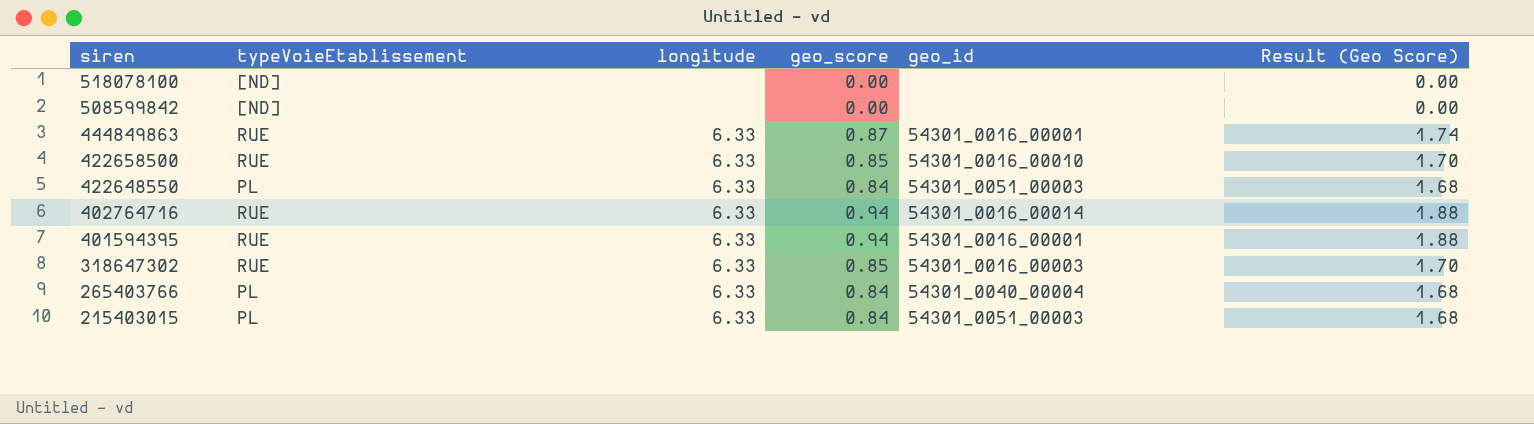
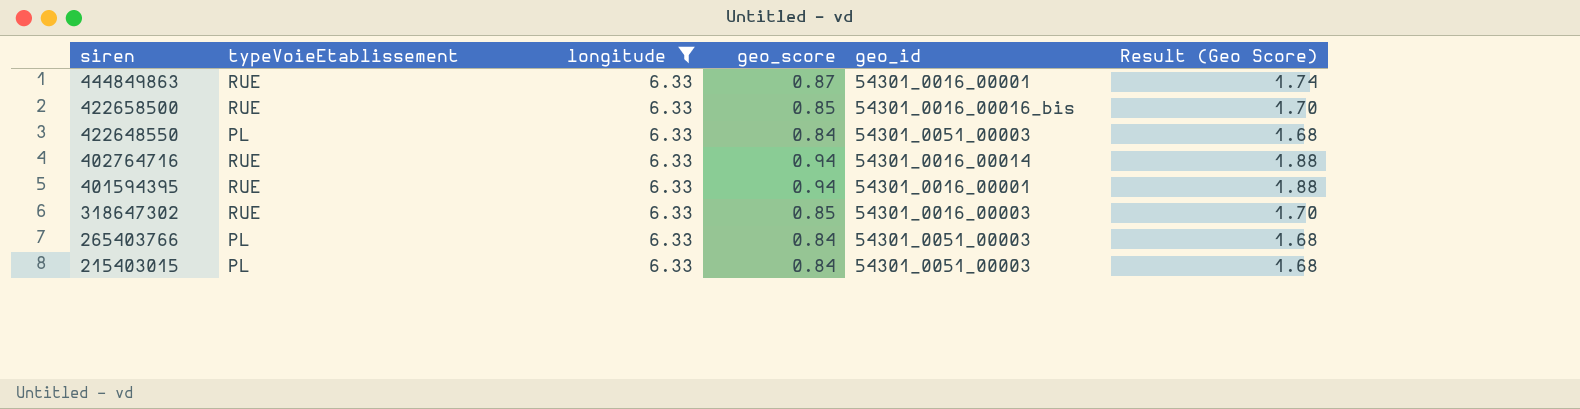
filter: none -> longitude = 6.33
422658500 | geo_id: 54301_0016_00010 -> 54301_0016_00016_bis
265403766 | geo_id: 54301_0040_00004 -> 54301_0051_00003

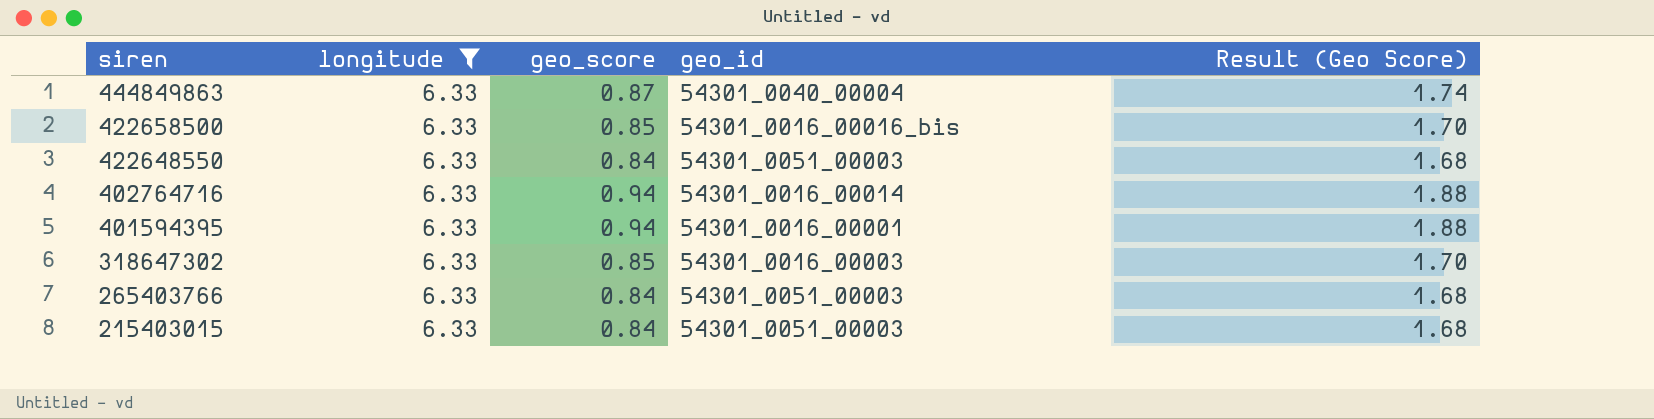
column typeVoieEtablissement | position: 2 -> none
444849863 | geo_id: 54301_0016_00001 -> 54301_0040_00004

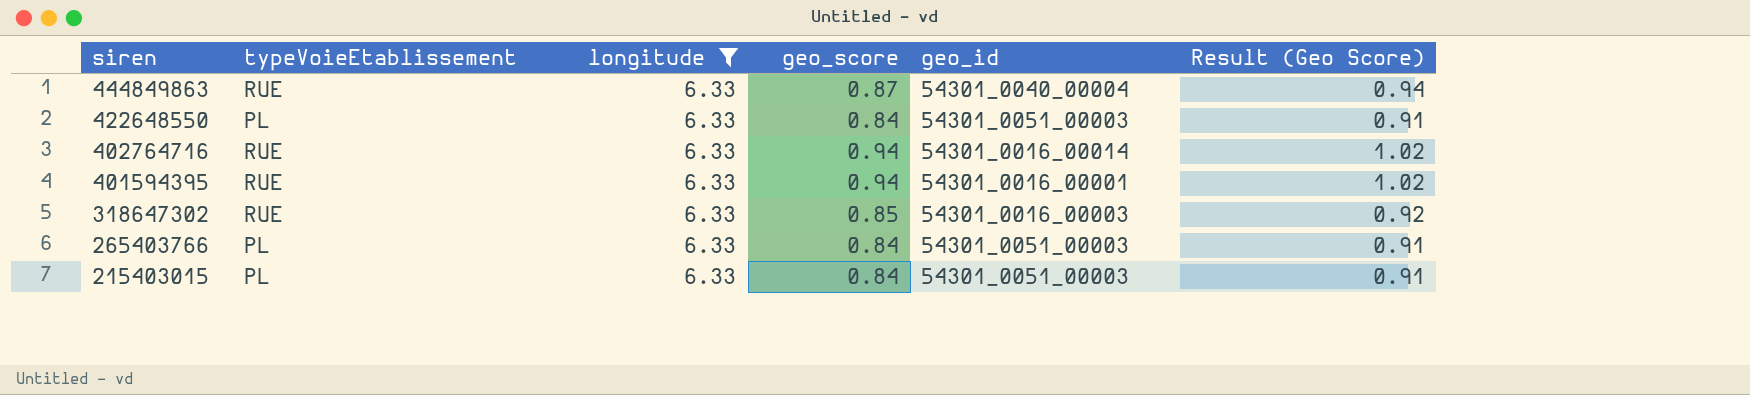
column typeVoieEtablissement | position: none -> 2
column Result (Geo Score) | formula: [geo_score] * 2 -> [geo_score] * 1.08
row 422658500: 6.33 | 0.85 | 54301_0016_00016_bis | 1.70 -> none

